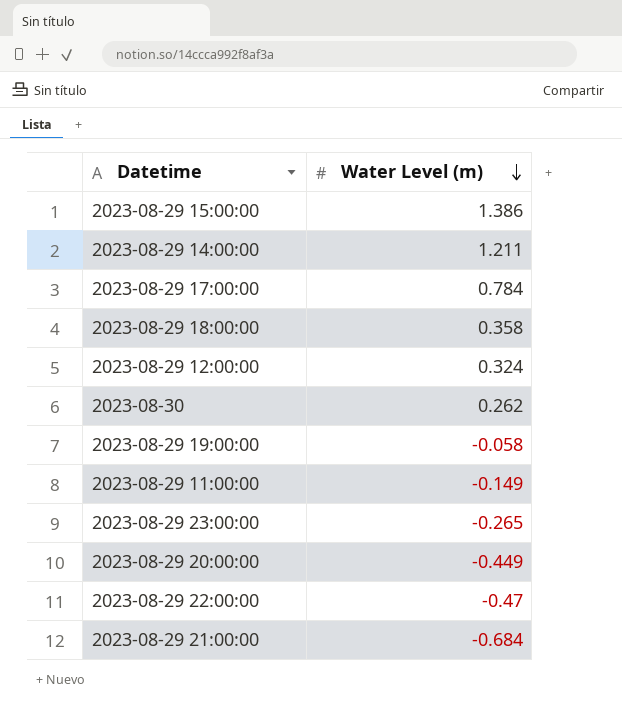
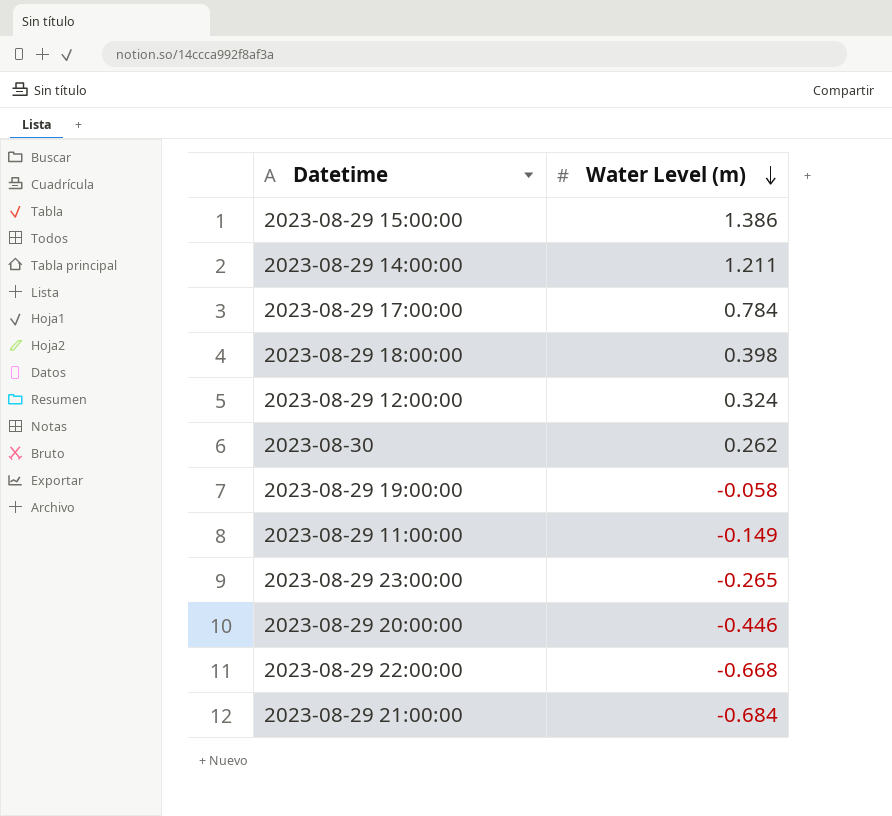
2023-08-29 18:00:00 | Water Level (m): 0.358 -> 0.398
2023-08-29 20:00:00 | Water Level (m): -0.449 -> -0.446
2023-08-29 22:00:00 | Water Level (m): -0.47 -> -0.668

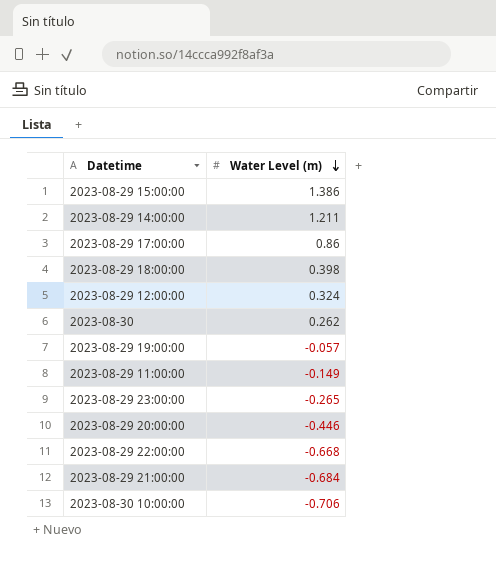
2023-08-29 17:00:00 | Water Level (m): 0.784 -> 0.86
2023-08-29 19:00:00 | Water Level (m): -0.058 -> -0.057
row 2023-08-30 10:00:00: none -> -0.706

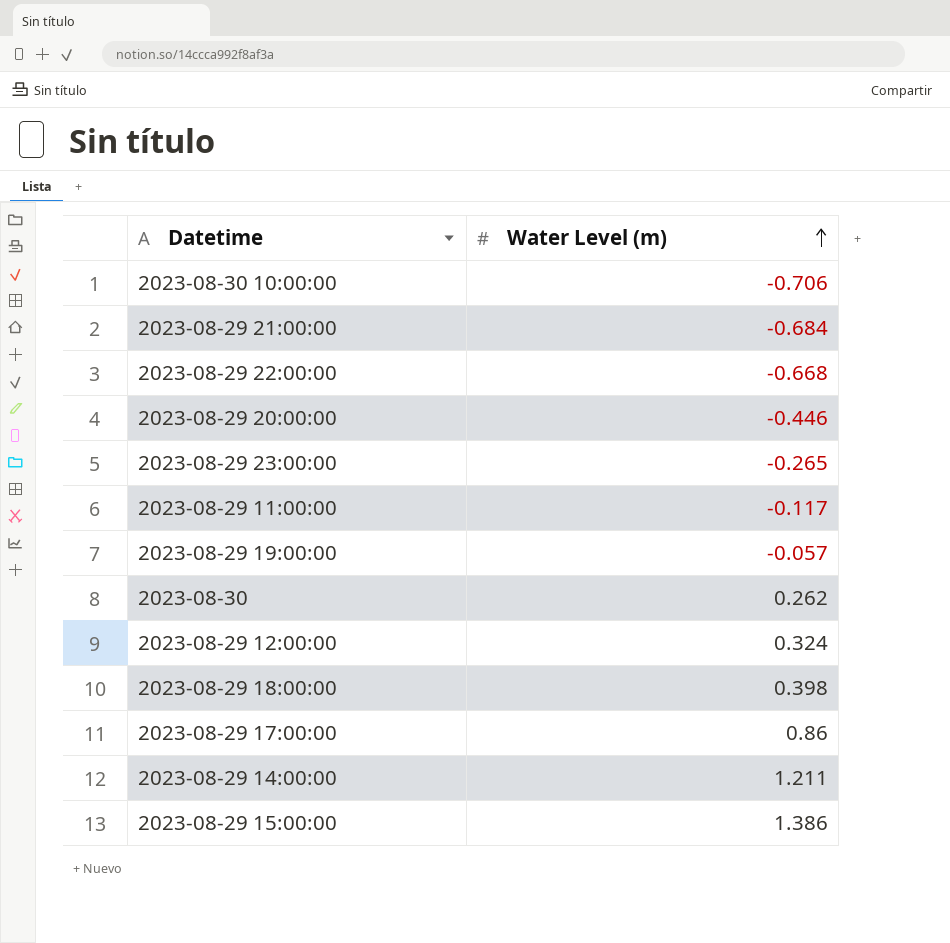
row order: Water Level (m) descending -> Water Level (m) ascending
2023-08-29 11:00:00 | Water Level (m): -0.149 -> -0.117

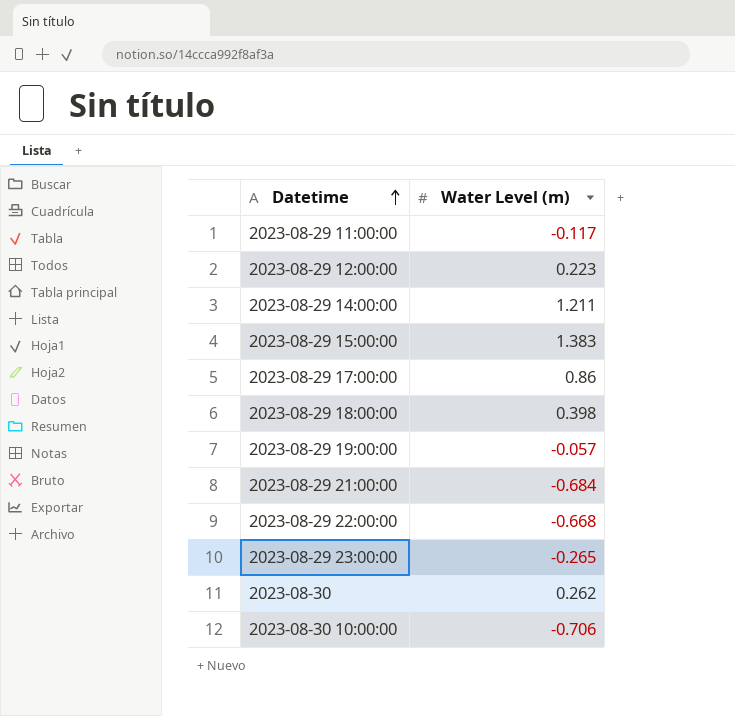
row order: Water Level (m) ascending -> Datetime ascending
row 2023-08-29 20:00:00: -0.446 -> none
2023-08-29 12:00:00 | Water Level (m): 0.324 -> 0.223
2023-08-29 15:00:00 | Water Level (m): 1.386 -> 1.383

